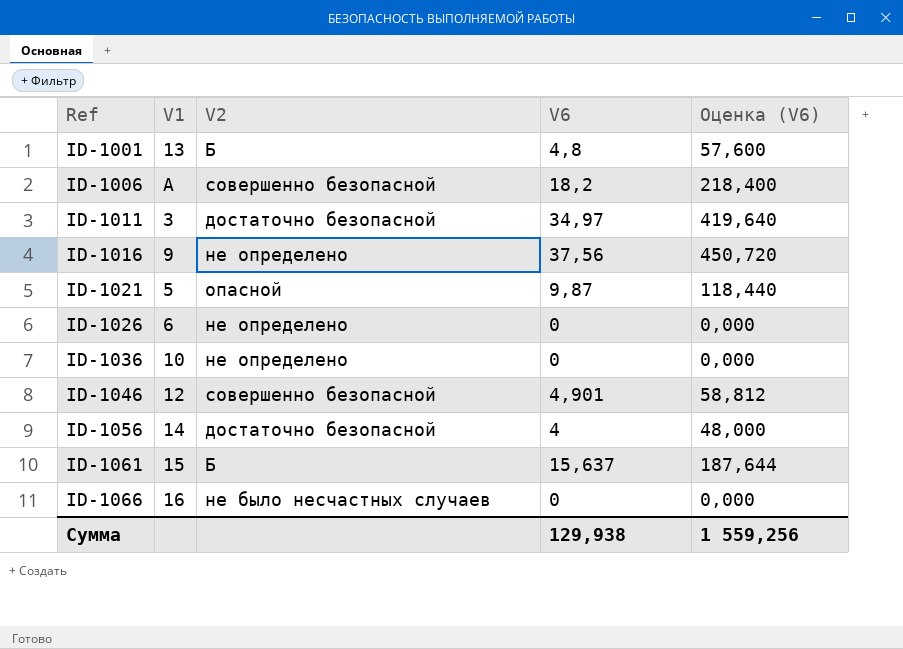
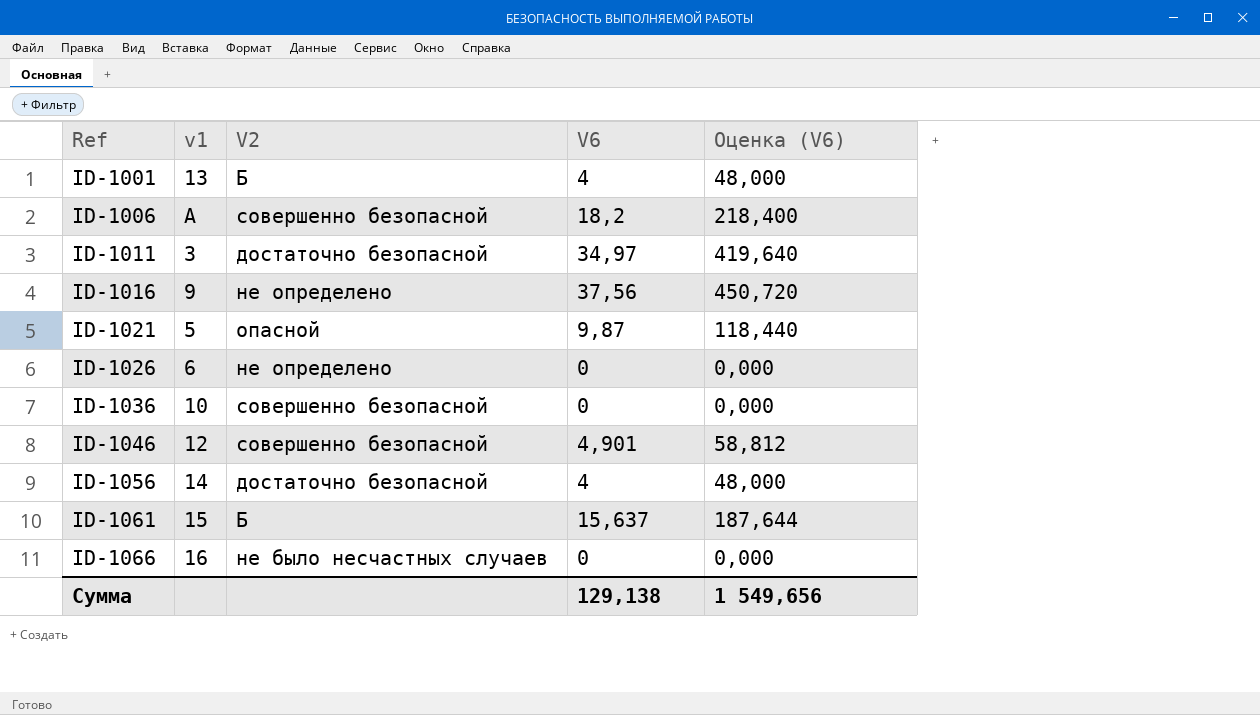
column name: V1 -> v1
ID-1001 | V6: 4,8 -> 4
ID-1001 | Оценка (V6): 57,600 -> 48,000
ID-1036 | V2: не определено -> совершенно безопасной
Сумма | V6: 129,938 -> 129,138
Сумма | Оценка (V6): 1 559,256 -> 1 549,656

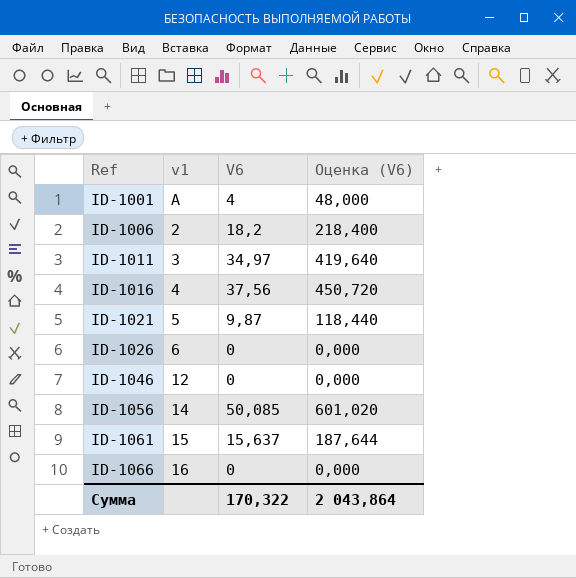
column V2 | position: 3 -> none
row ID-1036: 10 | совершенно безопасной | 0 | 0,000 -> none
ID-1001 | v1: 13 -> А
ID-1006 | v1: А -> 2
ID-1016 | v1: 9 -> 4
ID-1046 | V6: 4,901 -> 0
ID-1046 | Оценка (V6): 58,812 -> 0,000
ID-1056 | V6: 4 -> 50,085
ID-1056 | Оценка (V6): 48,000 -> 601,020
Сумма | V6: 129,138 -> 170,322
Сумма | Оценка (V6): 1 549,656 -> 2 043,864

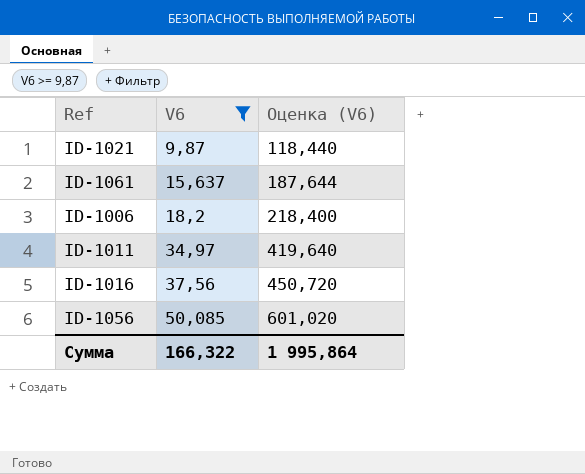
filter: none -> V6 >= 9,87
row order: Ref ascending -> V6 ascending
column v1 | position: 2 -> none
Сумма | V6: 170,322 -> 166,322
Сумма | Оценка (V6): 2 043,864 -> 1 995,864

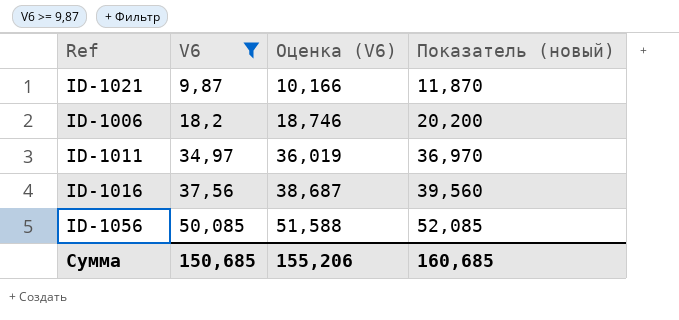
column Оценка (V6) | formula: [V6] * 12 -> [V6] * 1,03
column Показатель (новый) | formula: none -> [V6] + 2
row ID-1061: 15,637 | 187,644 -> none
Сумма | V6: 166,322 -> 150,685
Сумма | Оценка (V6): 1 995,864 -> 155,206

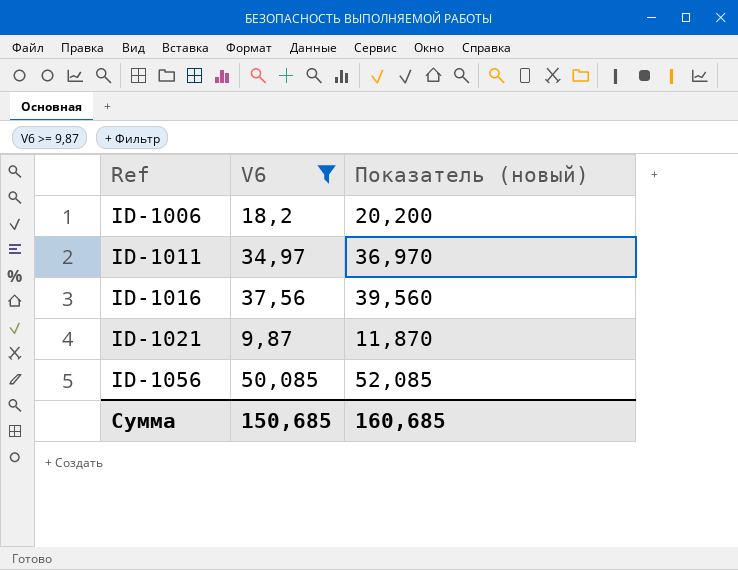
row order: V6 ascending -> Ref ascending
column Оценка (V6) | formula: [V6] * 1,03 -> none

